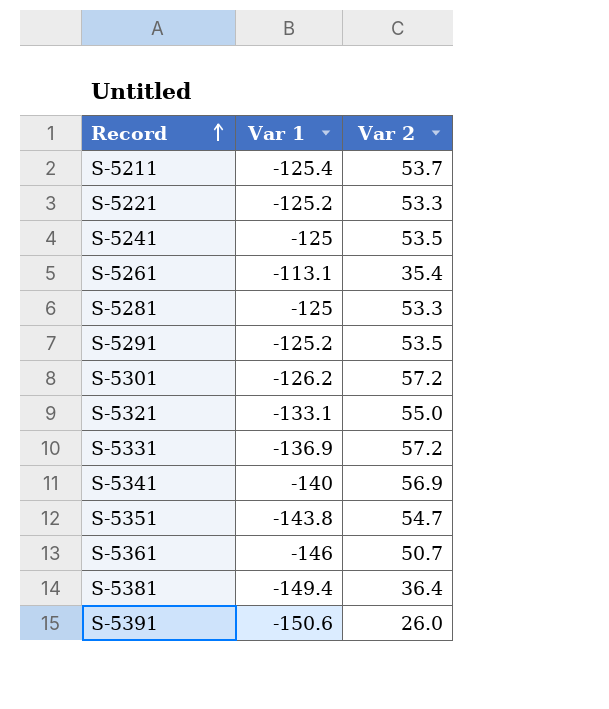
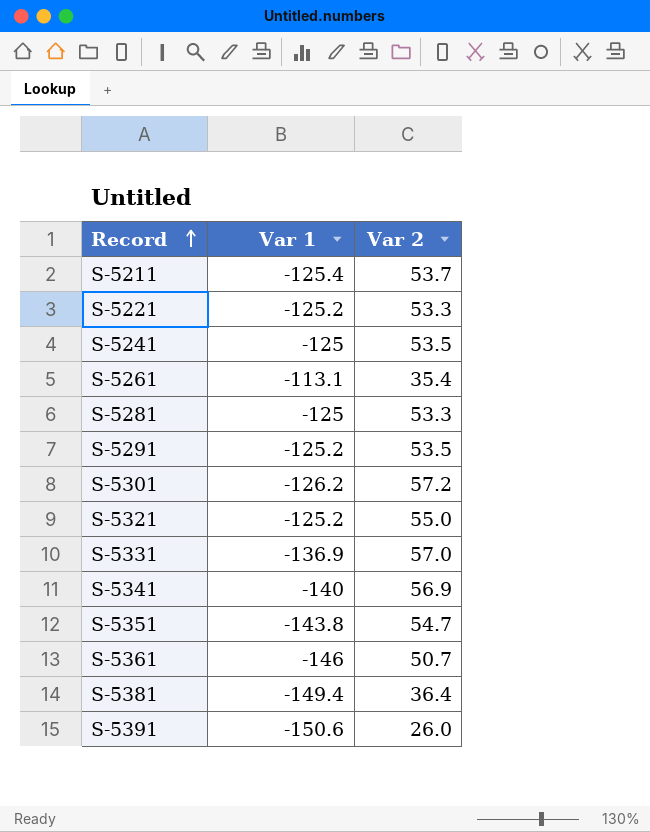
S-5321 | Var 1: -133.1 -> -125.2
S-5331 | Var 2: 57.2 -> 57.0

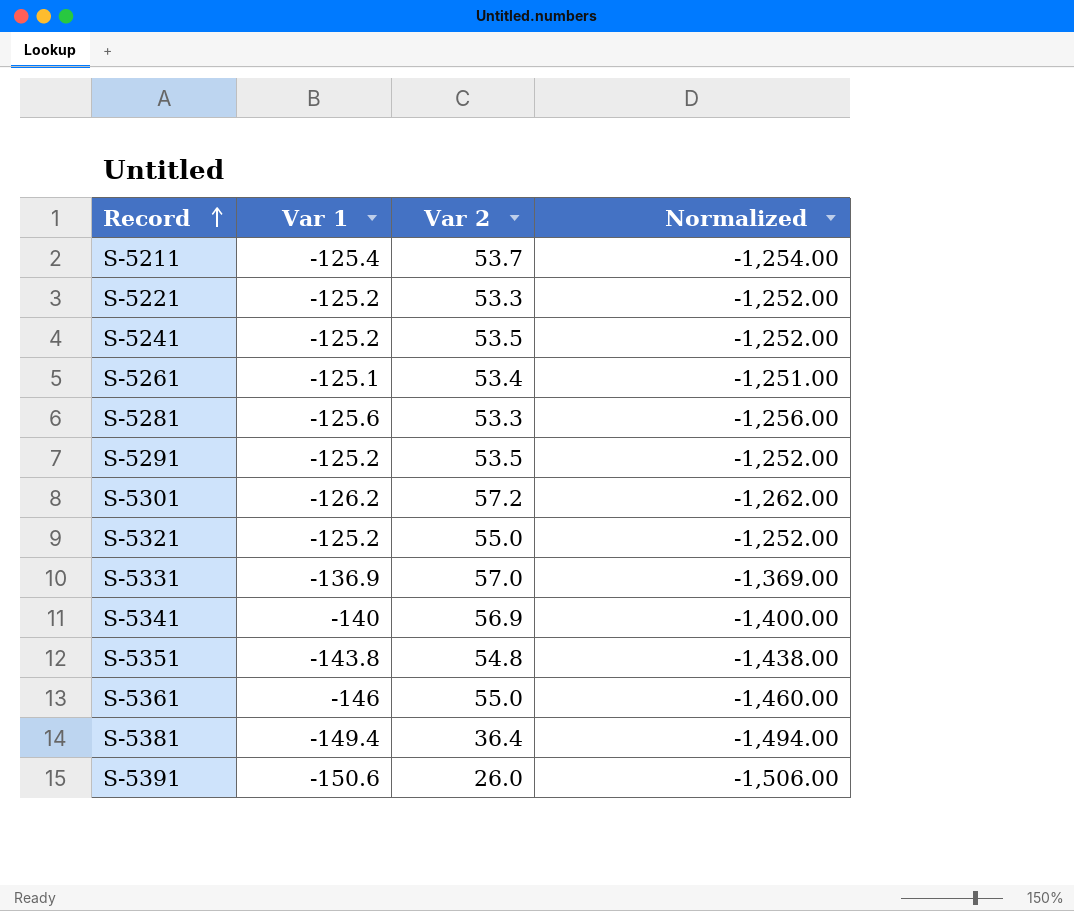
column Normalized | formula: none -> [Var 1] * 10
S-5241 | Var 1: -125 -> -125.2
S-5261 | Var 1: -113.1 -> -125.1
S-5261 | Var 2: 35.4 -> 53.4
S-5281 | Var 1: -125 -> -125.6
S-5351 | Var 2: 54.7 -> 54.8
S-5361 | Var 2: 50.7 -> 55.0

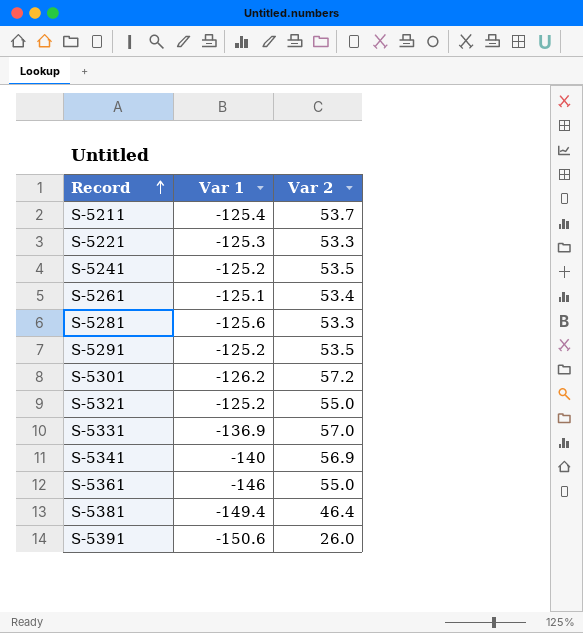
column Normalized | formula: [Var 1] * 10 -> none
row S-5351: -143.8 | 54.8 | -1,438.00 -> none
S-5221 | Var 1: -125.2 -> -125.3
S-5381 | Var 2: 36.4 -> 46.4

